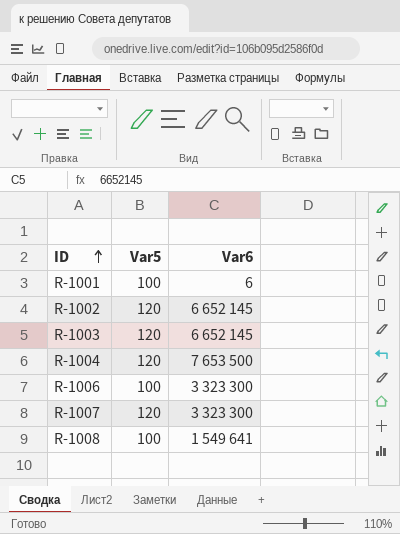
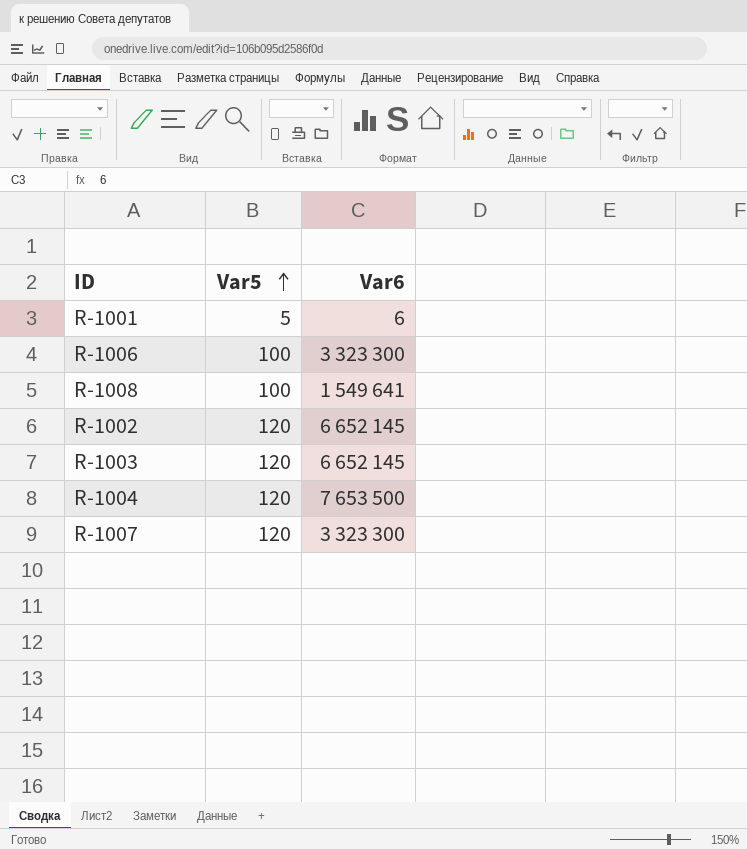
row order: ID ascending -> Var5 ascending
R-1001 | Var5: 100 -> 5

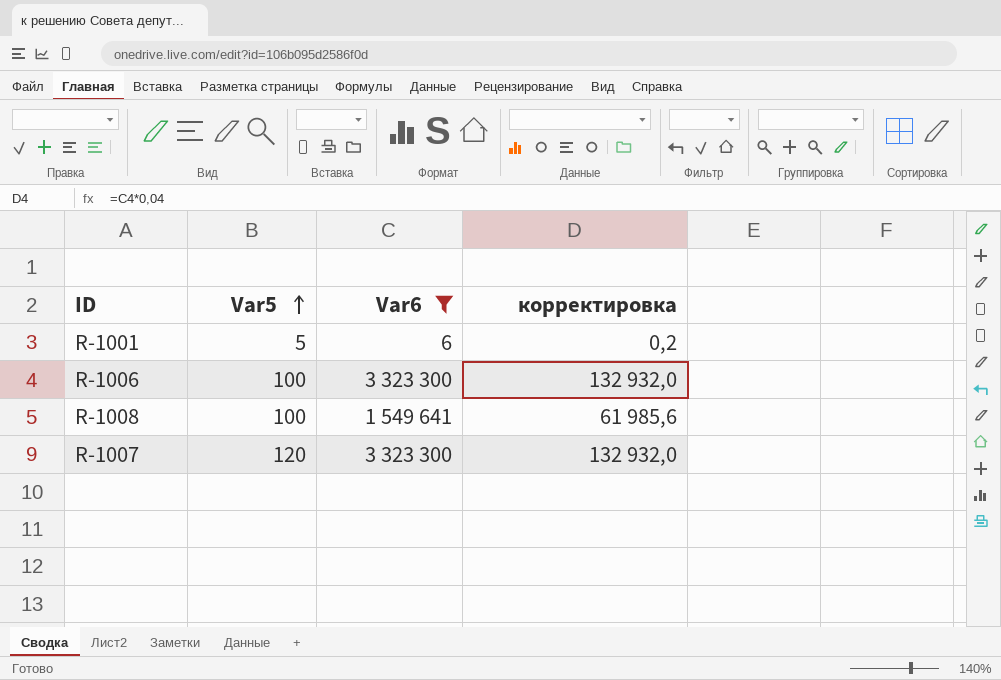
filter: none -> Var6 <= 3 323 300
column корректировка | formula: none -> [Var6] * 0,04

